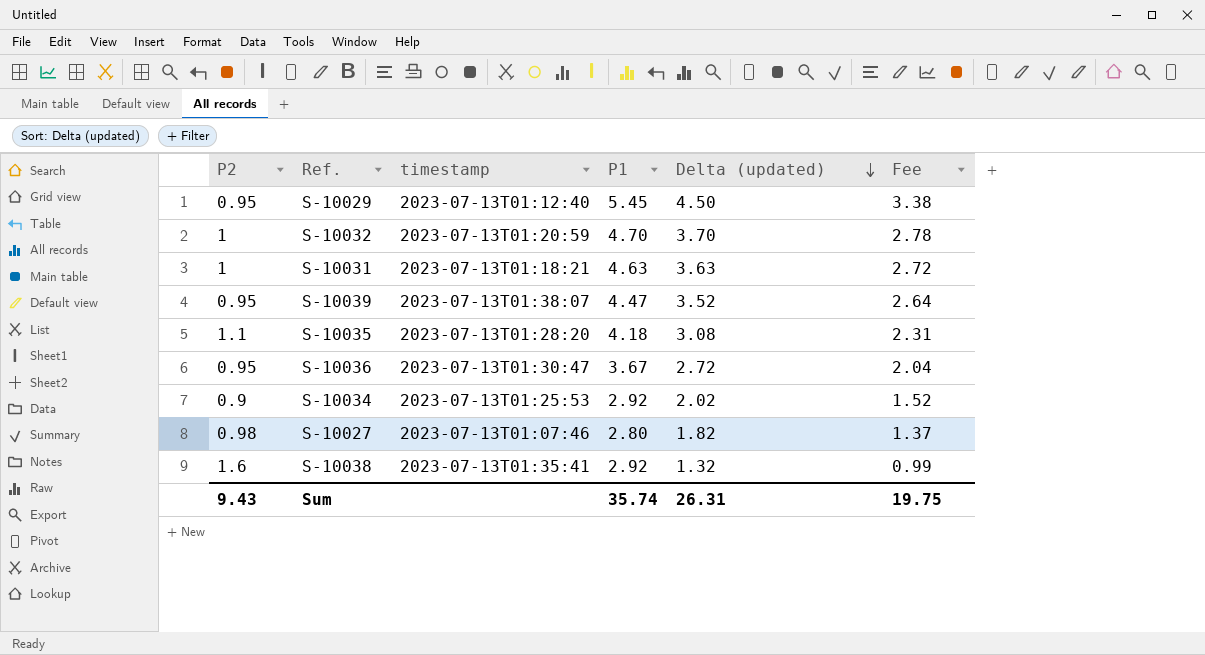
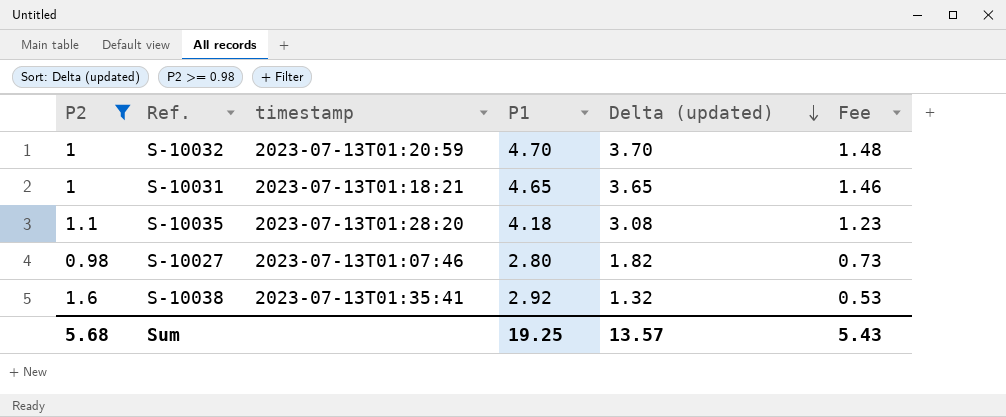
filter: none -> P2 >= 0.98
column Fee | formula: [Delta (updated)] * 0.75 -> [Delta (updated)] * 0.4
S-10031 | P1: 4.63 -> 4.65
S-10031 | Delta (updated): 3.63 -> 3.65
Sum | P2: 9.43 -> 5.68
Sum | P1: 35.74 -> 19.25
Sum | Delta (updated): 26.31 -> 13.57
Sum | Fee: 19.75 -> 5.43

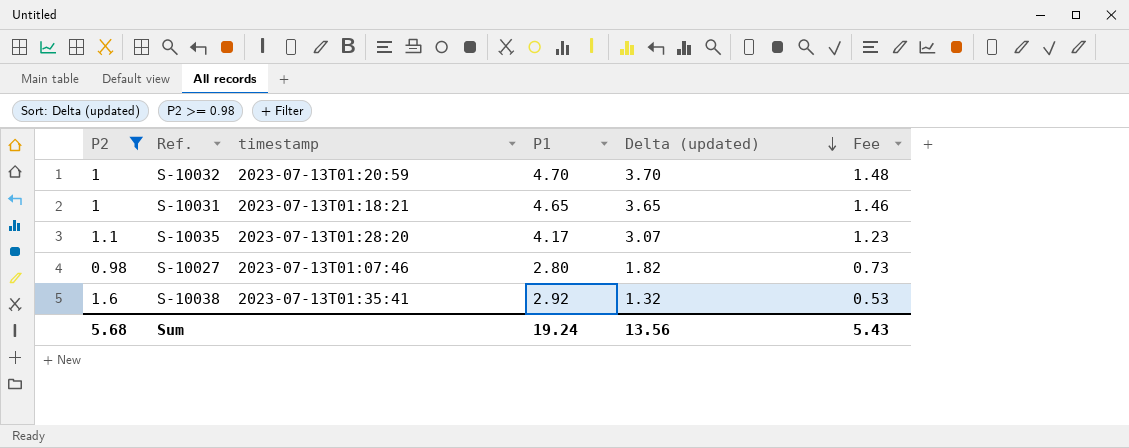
S-10035 | P1: 4.18 -> 4.17
S-10035 | Delta (updated): 3.08 -> 3.07
Sum | P1: 19.25 -> 19.24
Sum | Delta (updated): 13.57 -> 13.56

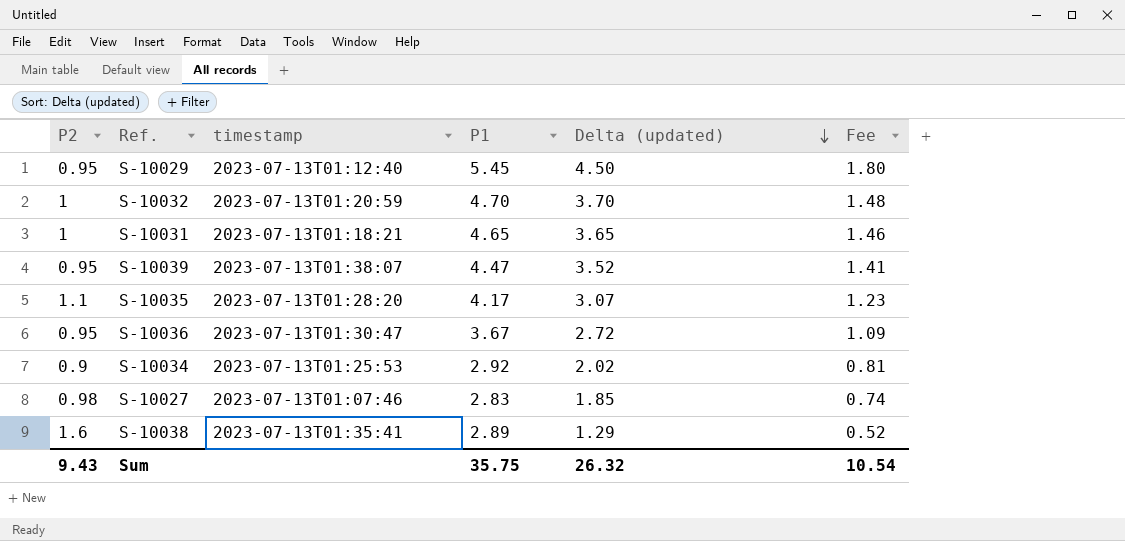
filter: P2 >= 0.98 -> none
S-10027 | P1: 2.80 -> 2.83
S-10027 | Delta (updated): 1.82 -> 1.85
S-10027 | Fee: 0.73 -> 0.74
S-10038 | P1: 2.92 -> 2.89
S-10038 | Delta (updated): 1.32 -> 1.29
S-10038 | Fee: 0.53 -> 0.52
Sum | P2: 5.68 -> 9.43
Sum | P1: 19.24 -> 35.75
Sum | Delta (updated): 13.56 -> 26.32
Sum | Fee: 5.43 -> 10.54

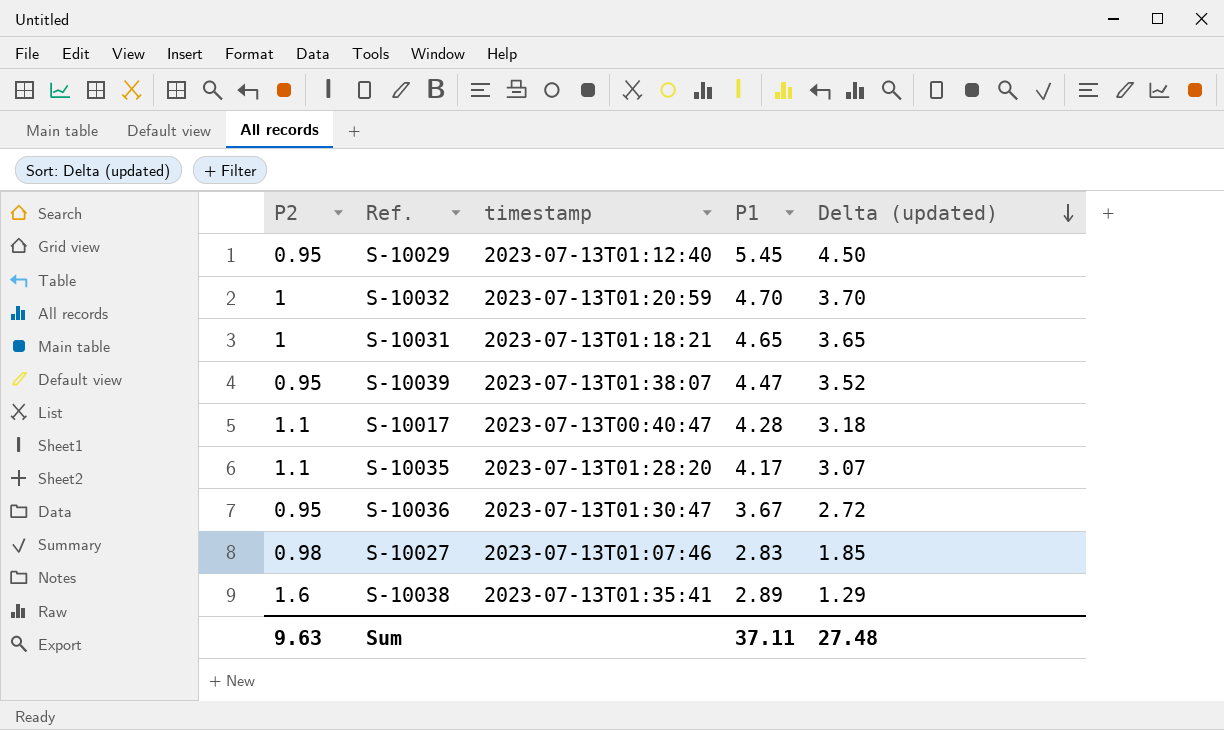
column Fee | formula: [Delta (updated)] * 0.4 -> none
row S-10034: 0.9 | 2023-07-13T01:25:53 | 2.92 | 2.02 | 0.81 -> none
row S-10017: none -> 1.1 | 2023-07-13T00:40:47 | 4.28 | 3.18
Sum | P2: 9.43 -> 9.63
Sum | P1: 35.75 -> 37.11
Sum | Delta (updated): 26.32 -> 27.48

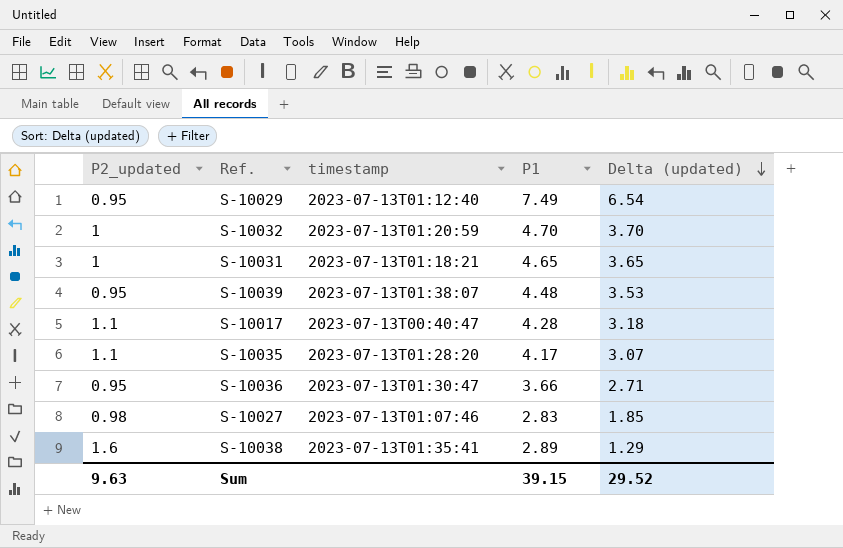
column name: P2 -> P2_updated
S-10029 | P1: 5.45 -> 7.49
S-10029 | Delta (updated): 4.50 -> 6.54
S-10039 | P1: 4.47 -> 4.48
S-10039 | Delta (updated): 3.52 -> 3.53
S-10036 | P1: 3.67 -> 3.66
S-10036 | Delta (updated): 2.72 -> 2.71
Sum | P1: 37.11 -> 39.15
Sum | Delta (updated): 27.48 -> 29.52

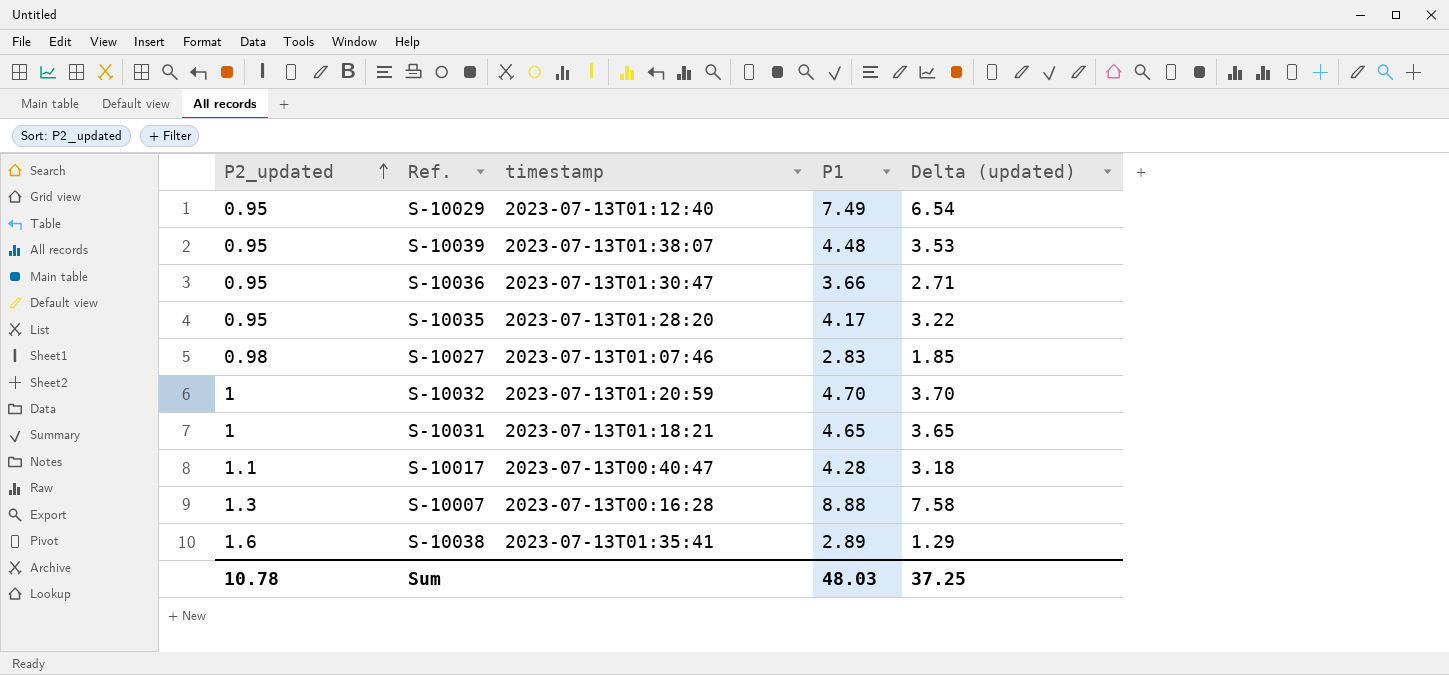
row order: Delta (updated) descending -> P2_updated ascending
S-10035 | P2_updated: 1.1 -> 0.95
S-10035 | Delta (updated): 3.07 -> 3.22
row S-10007: none -> 1.3 | 2023-07-13T00:16:28 | 8.88 | 7.58
Sum | P2_updated: 9.63 -> 10.78
Sum | P1: 39.15 -> 48.03
Sum | Delta (updated): 29.52 -> 37.25

